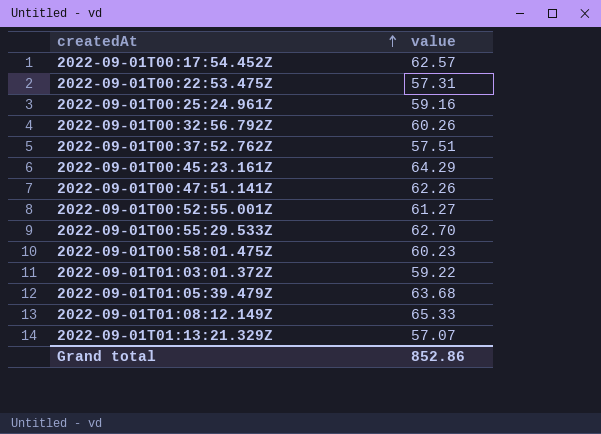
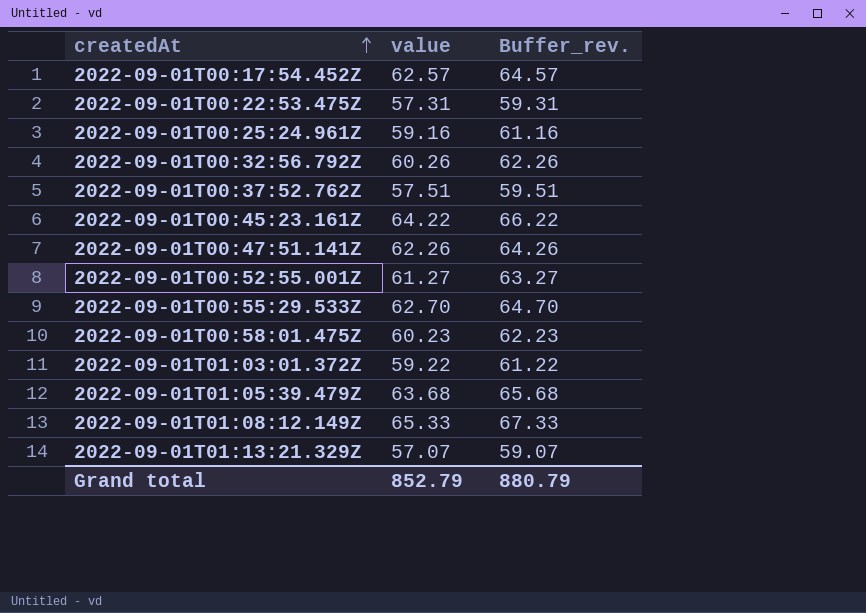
column Buffer_rev. | formula: none -> [value] + 2
2022-09-01T00:45:23.161Z | value: 64.29 -> 64.22
Grand total | value: 852.86 -> 852.79

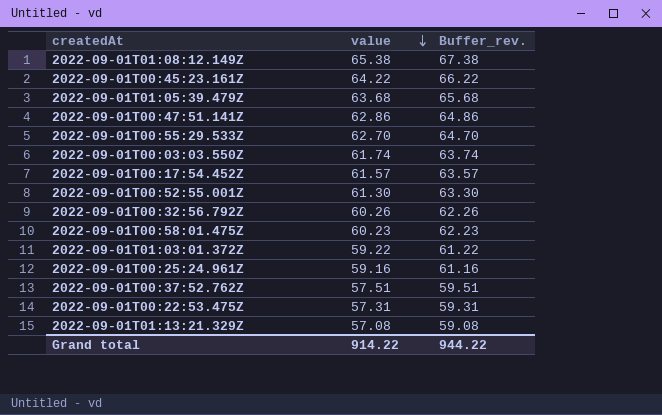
row order: createdAt ascending -> value descending
2022-09-01T01:08:12.149Z | value: 65.33 -> 65.38
2022-09-01T01:08:12.149Z | Buffer_rev.: 67.33 -> 67.38
2022-09-01T00:47:51.141Z | value: 62.26 -> 62.86
2022-09-01T00:47:51.141Z | Buffer_rev.: 64.26 -> 64.86
row 2022-09-01T00:03:03.550Z: none -> 61.74 | 63.74
2022-09-01T00:17:54.452Z | value: 62.57 -> 61.57
2022-09-01T00:17:54.452Z | Buffer_rev.: 64.57 -> 63.57
2022-09-01T00:52:55.001Z | value: 61.27 -> 61.30
2022-09-01T00:52:55.001Z | Buffer_rev.: 63.27 -> 63.30
2022-09-01T01:13:21.329Z | value: 57.07 -> 57.08
2022-09-01T01:13:21.329Z | Buffer_rev.: 59.07 -> 59.08
Grand total | value: 852.79 -> 914.22
Grand total | Buffer_rev.: 880.79 -> 944.22

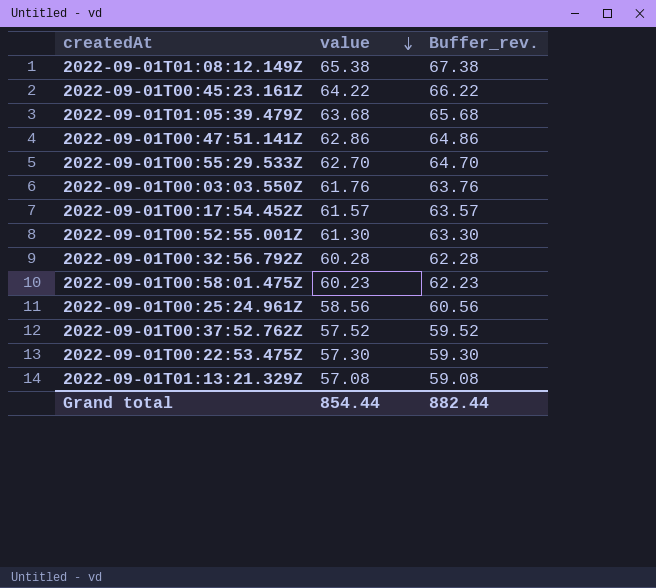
row 2022-09-01T01:03:01.372Z: 59.22 | 61.22 -> none
2022-09-01T00:03:03.550Z | value: 61.74 -> 61.76
2022-09-01T00:03:03.550Z | Buffer_rev.: 63.74 -> 63.76
2022-09-01T00:32:56.792Z | value: 60.26 -> 60.28
2022-09-01T00:32:56.792Z | Buffer_rev.: 62.26 -> 62.28
2022-09-01T00:25:24.961Z | value: 59.16 -> 58.56
2022-09-01T00:25:24.961Z | Buffer_rev.: 61.16 -> 60.56
2022-09-01T00:37:52.762Z | value: 57.51 -> 57.52
2022-09-01T00:37:52.762Z | Buffer_rev.: 59.51 -> 59.52
2022-09-01T00:22:53.475Z | value: 57.31 -> 57.30
2022-09-01T00:22:53.475Z | Buffer_rev.: 59.31 -> 59.30
Grand total | value: 914.22 -> 854.44
Grand total | Buffer_rev.: 944.22 -> 882.44

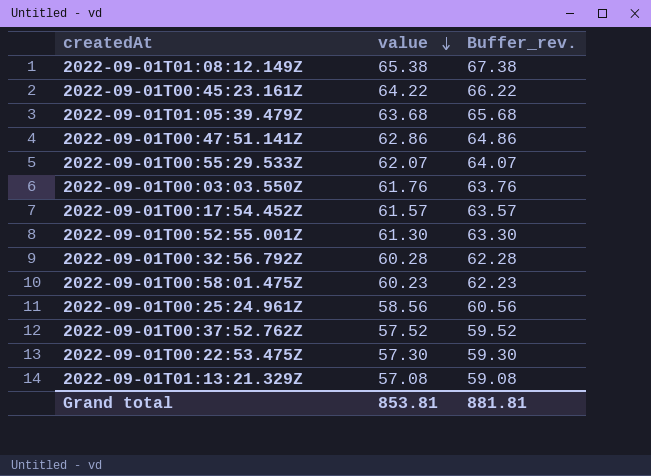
2022-09-01T00:55:29.533Z | value: 62.70 -> 62.07
2022-09-01T00:55:29.533Z | Buffer_rev.: 64.70 -> 64.07
Grand total | value: 854.44 -> 853.81
Grand total | Buffer_rev.: 882.44 -> 881.81

